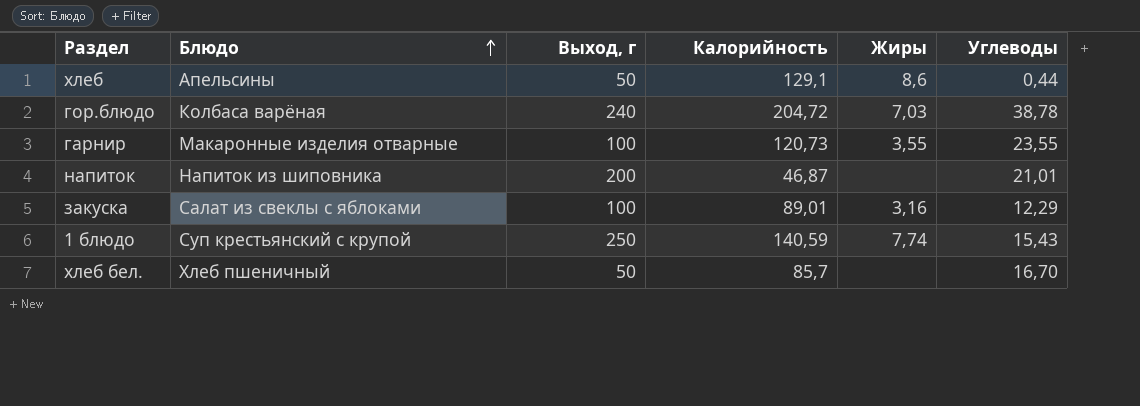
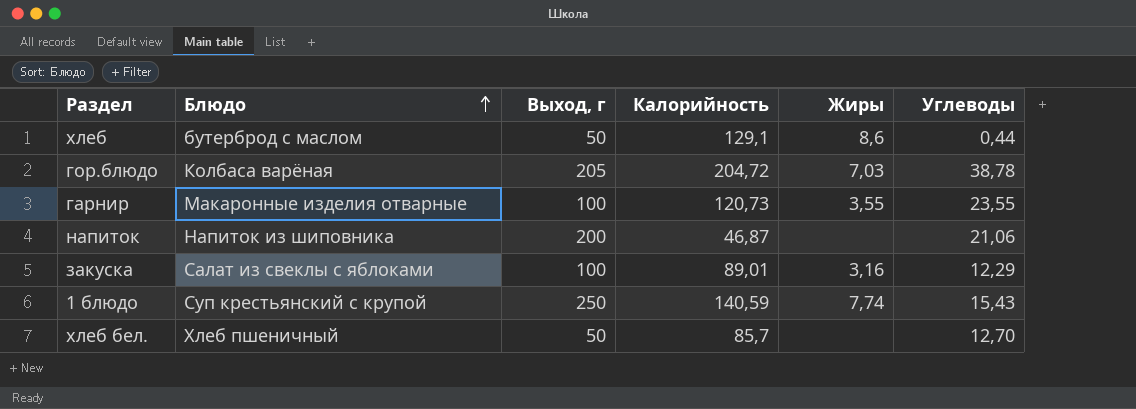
хлеб | Блюдо: Апельсины -> бутерброд с маслом
гор.блюдо | Выход, г: 240 -> 205
напиток | Углеводы: 21,01 -> 21,06
хлеб бел. | Углеводы: 16,70 -> 12,70

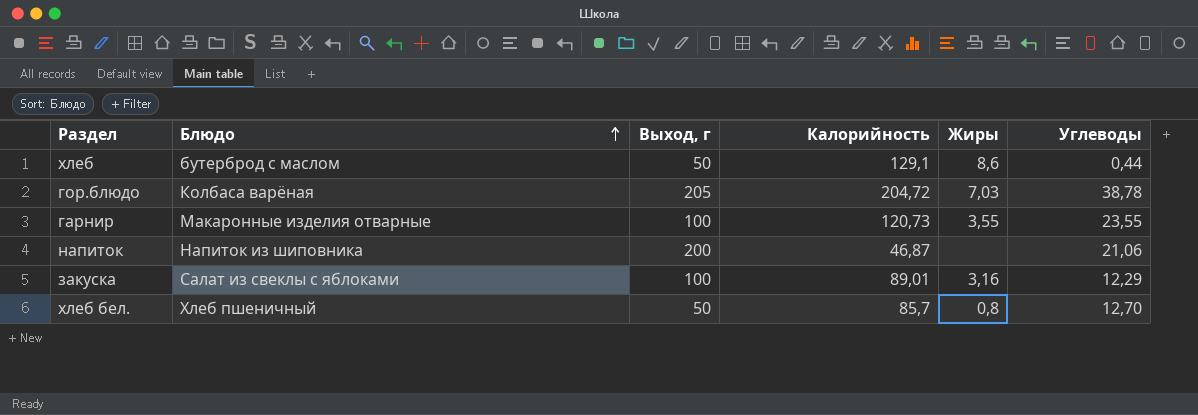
row 1 блюдо: Суп крестьянский с крупой | 250 | 140,59 | 7,74 | 15,43 -> none
хлеб бел. | Жиры: none -> 0,8

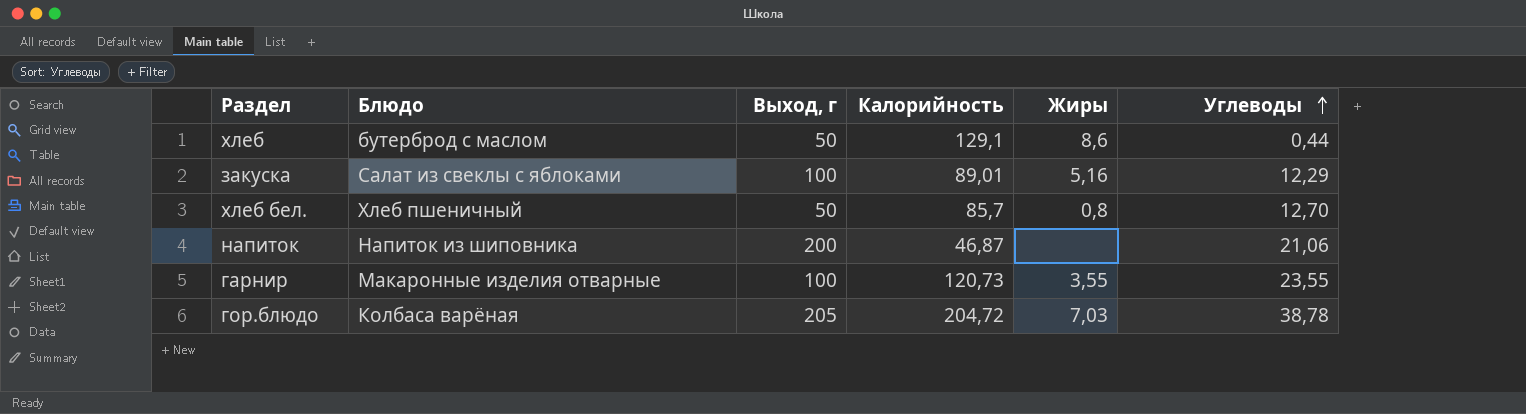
row order: Блюдо ascending -> Углеводы ascending
закуска | Жиры: 3,16 -> 5,16

